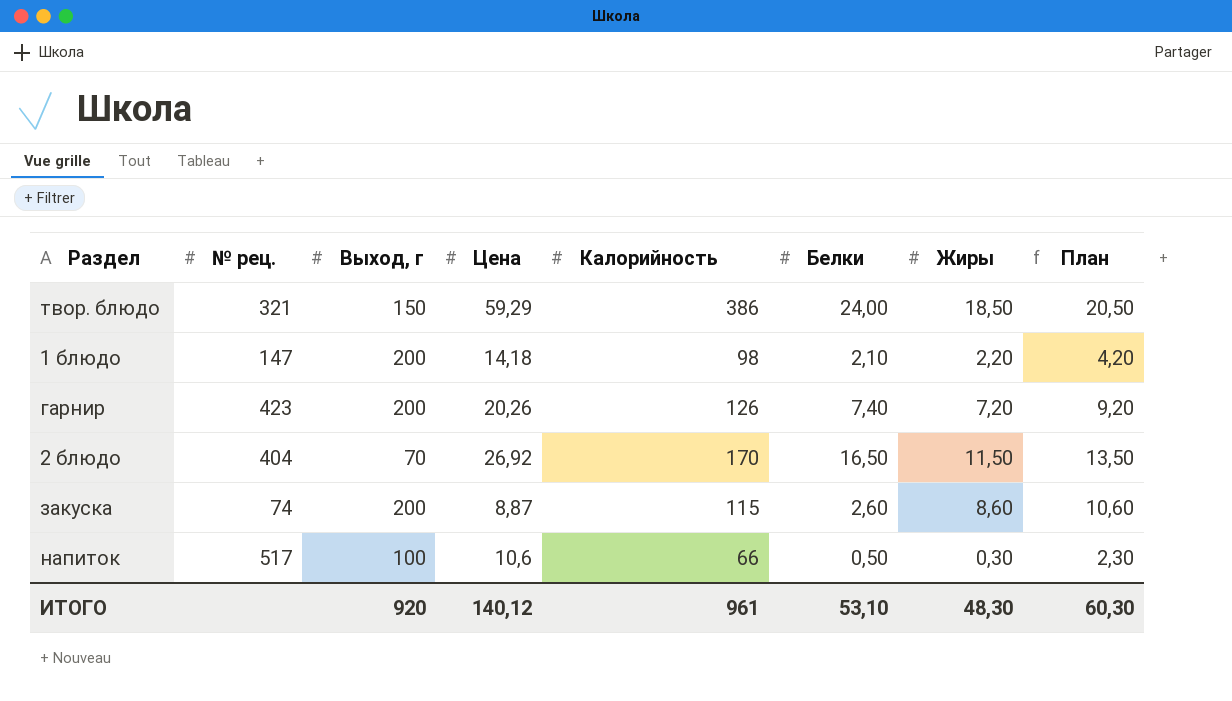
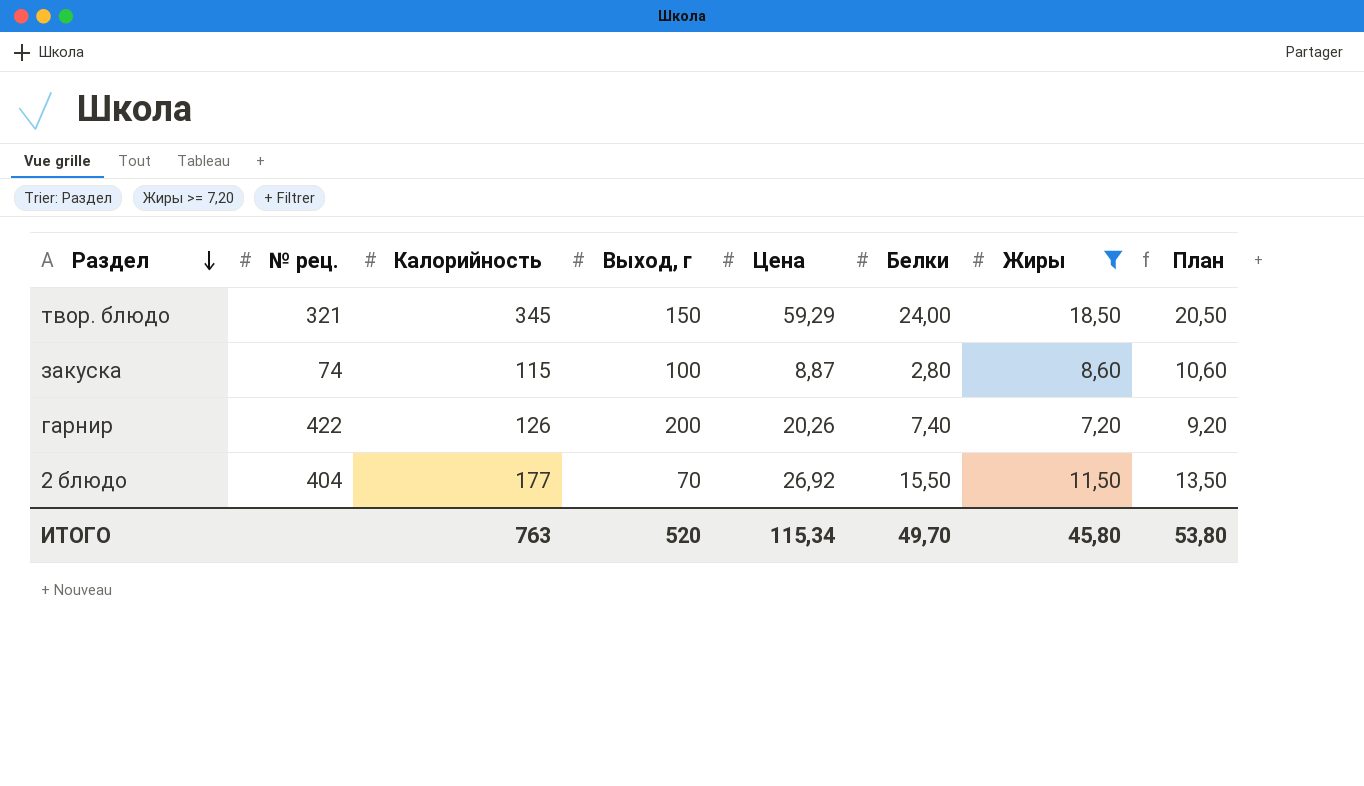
filter: none -> Жиры >= 7,20
row order: none -> Раздел descending
column Калорийность | position: 5 -> 3
твор. блюдо | Калорийность: 386 -> 345
закуска | Выход, г: 200 -> 100
закуска | Белки: 2,60 -> 2,80
гарнир | № рец.: 423 -> 422
2 блюдо | Калорийность: 170 -> 177
2 блюдо | Белки: 16,50 -> 15,50
ИТОГО | Калорийность: 961 -> 763
ИТОГО | Выход, г: 920 -> 520
ИТОГО | Цена: 140,12 -> 115,34
ИТОГО | Белки: 53,10 -> 49,70
ИТОГО | Жиры: 48,30 -> 45,80
ИТОГО | План: 60,30 -> 53,80

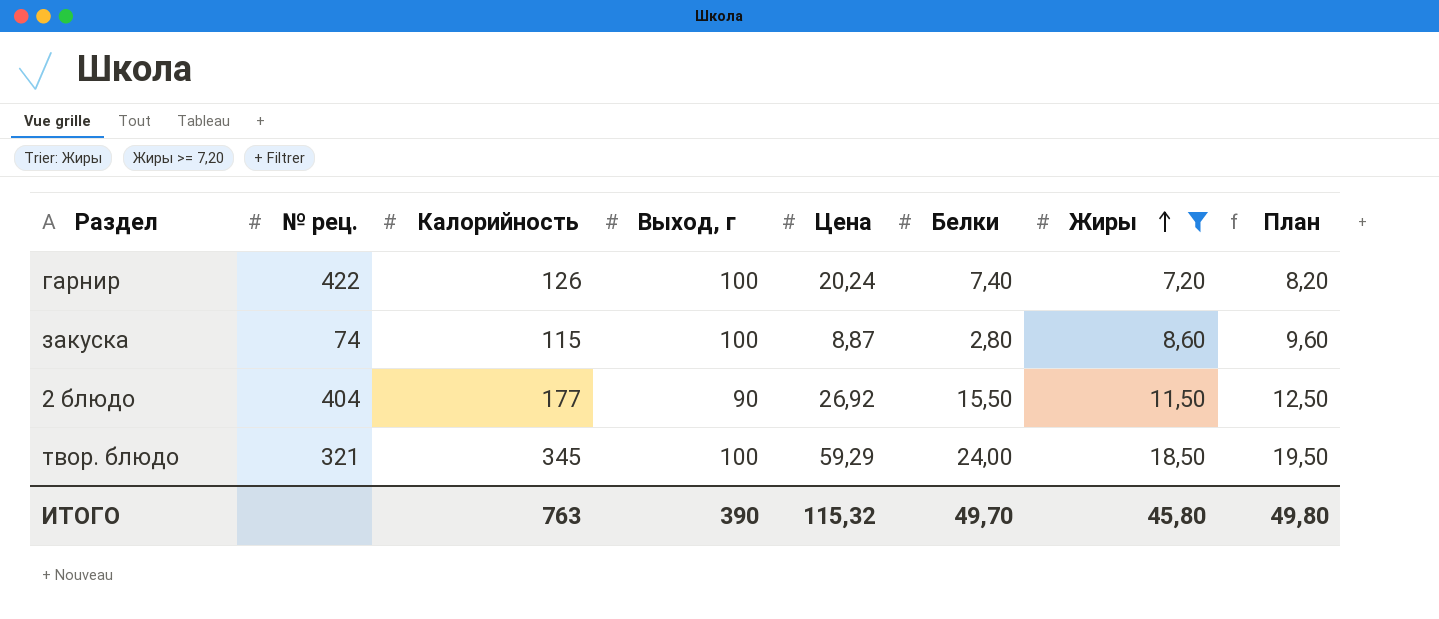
row order: Раздел descending -> Жиры ascending
column План | formula: [Жиры] + 2 -> [Жиры] + 1
гарнир | Выход, г: 200 -> 100
гарнир | Цена: 20,26 -> 20,24
2 блюдо | Выход, г: 70 -> 90
твор. блюдо | Выход, г: 150 -> 100
ИТОГО | Выход, г: 520 -> 390
ИТОГО | Цена: 115,34 -> 115,32
ИТОГО | План: 53,80 -> 49,80

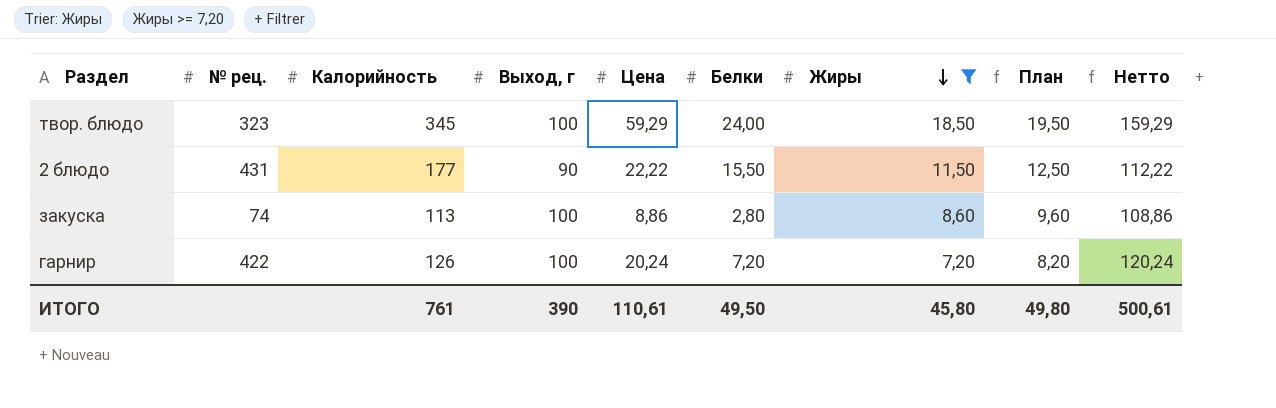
row order: Жиры ascending -> Жиры descending
column Нетто | formula: none -> [Выход, г] + [Цена]
твор. блюдо | № рец.: 321 -> 323
2 блюдо | № рец.: 404 -> 431
2 блюдо | Цена: 26,92 -> 22,22
закуска | Калорийность: 115 -> 113
закуска | Цена: 8,87 -> 8,86
гарнир | Белки: 7,40 -> 7,20
ИТОГО | Калорийность: 763 -> 761
ИТОГО | Цена: 115,32 -> 110,61
ИТОГО | Белки: 49,70 -> 49,50

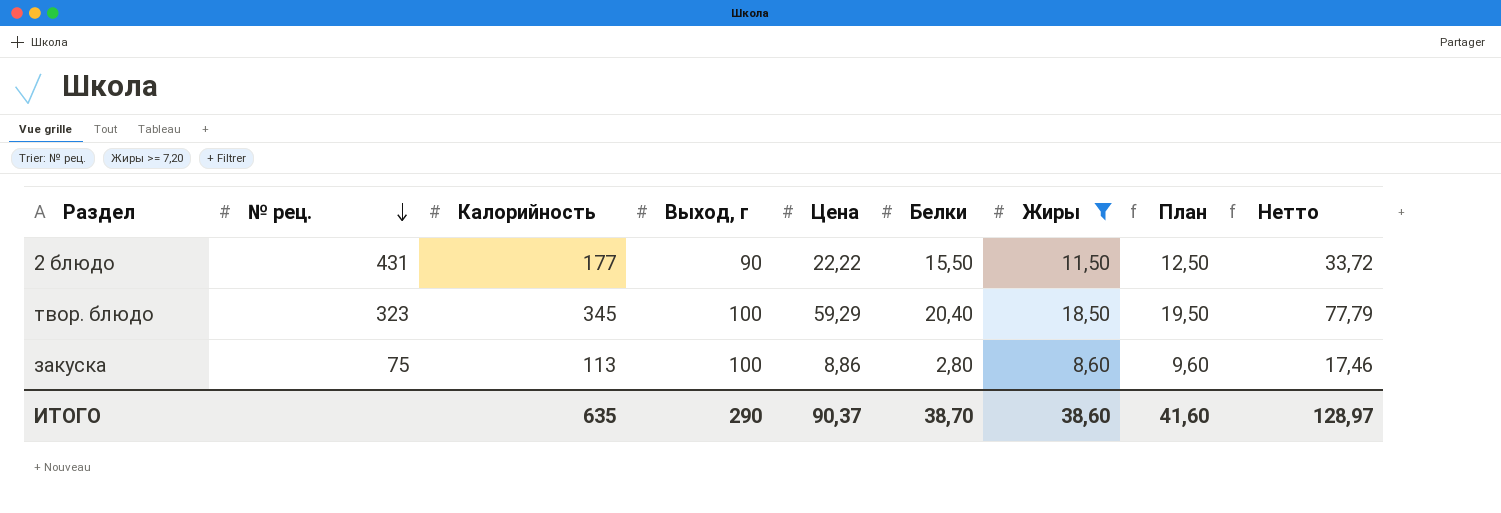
row order: Жиры descending -> № рец. descending
column Нетто | formula: [Выход, г] + [Цена] -> [Цена] + [Жиры]
row гарнир: 422 | 126 | 100 | 20,24 | 7,20 | 7,20 | 8,20 | 120,24 -> none
твор. блюдо | Белки: 24,00 -> 20,40
закуска | № рец.: 74 -> 75
ИТОГО | Калорийность: 761 -> 635
ИТОГО | Выход, г: 390 -> 290
ИТОГО | Цена: 110,61 -> 90,37
ИТОГО | Белки: 49,50 -> 38,70
ИТОГО | Жиры: 45,80 -> 38,60
ИТОГО | План: 49,80 -> 41,60
ИТОГО | Нетто: 500,61 -> 128,97

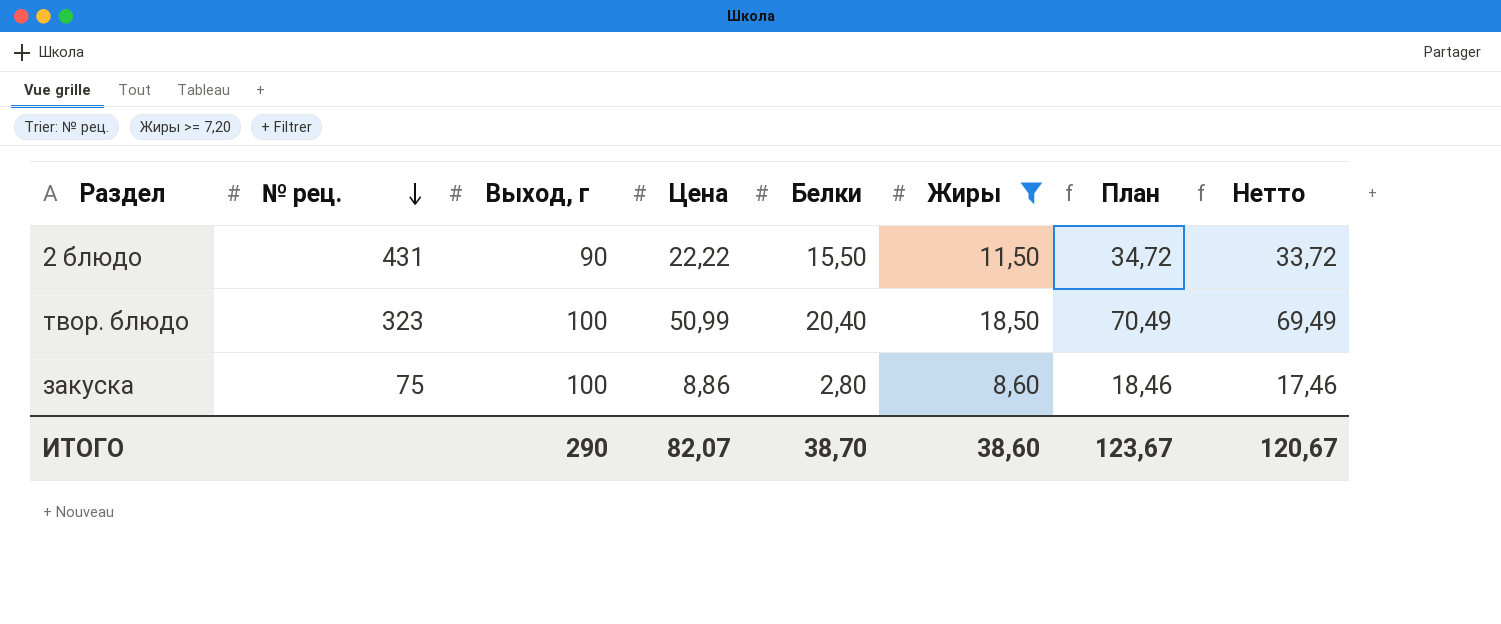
column Калорийность | position: 3 -> none
column План | formula: [Жиры] + 1 -> [Нетто] + 1
твор. блюдо | Цена: 59,29 -> 50,99
твор. блюдо | Нетто: 77,79 -> 69,49
ИТОГО | Цена: 90,37 -> 82,07
ИТОГО | План: 41,60 -> 123,67
ИТОГО | Нетто: 128,97 -> 120,67

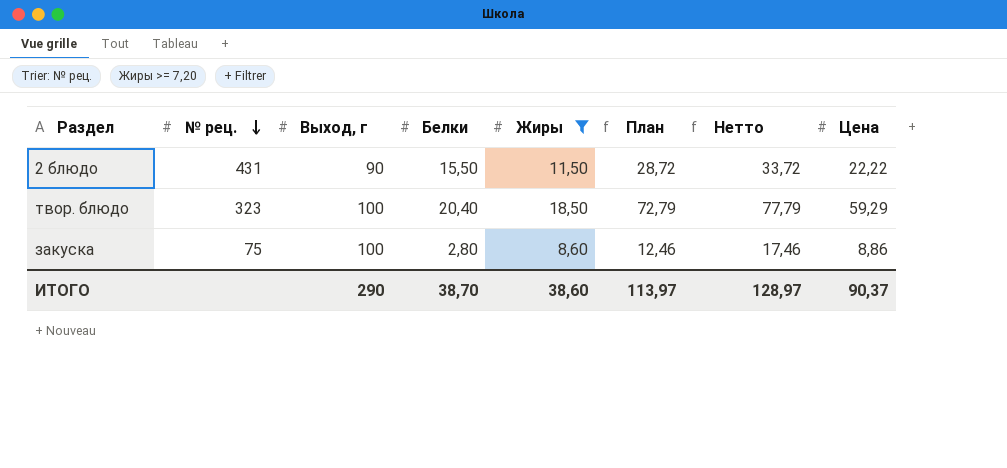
column План | formula: [Нетто] + 1 -> [Нетто] - 5
column Цена | position: 4 -> 8
твор. блюдо | Нетто: 69,49 -> 77,79
твор. блюдо | Цена: 50,99 -> 59,29
ИТОГО | План: 123,67 -> 113,97
ИТОГО | Нетто: 120,67 -> 128,97
ИТОГО | Цена: 82,07 -> 90,37

